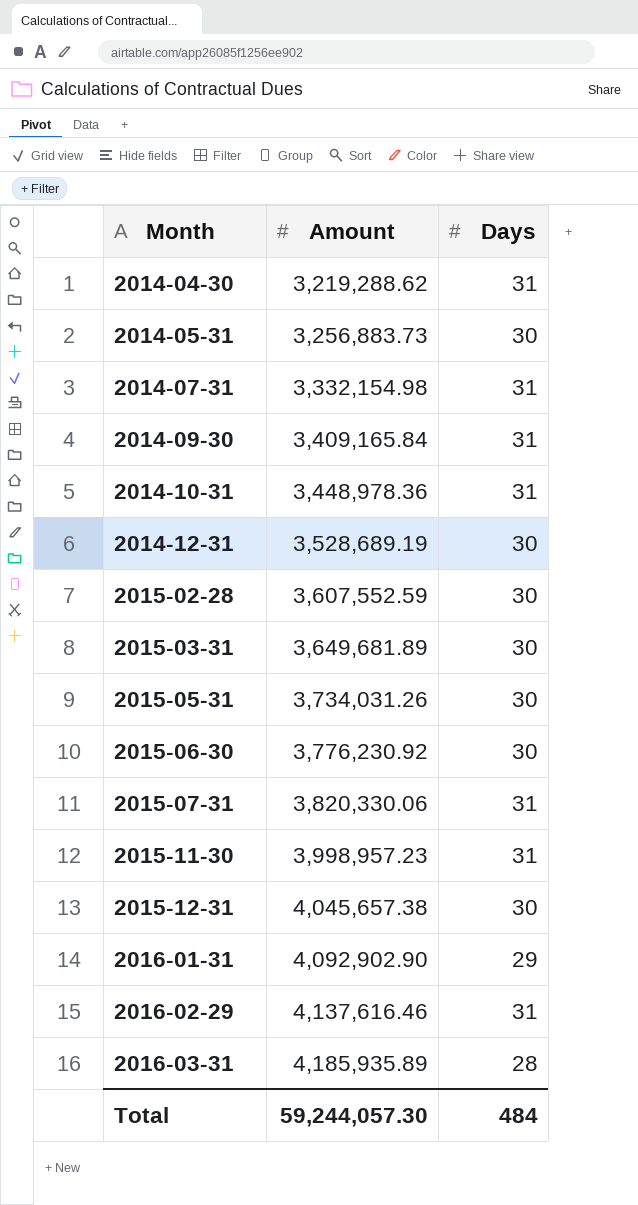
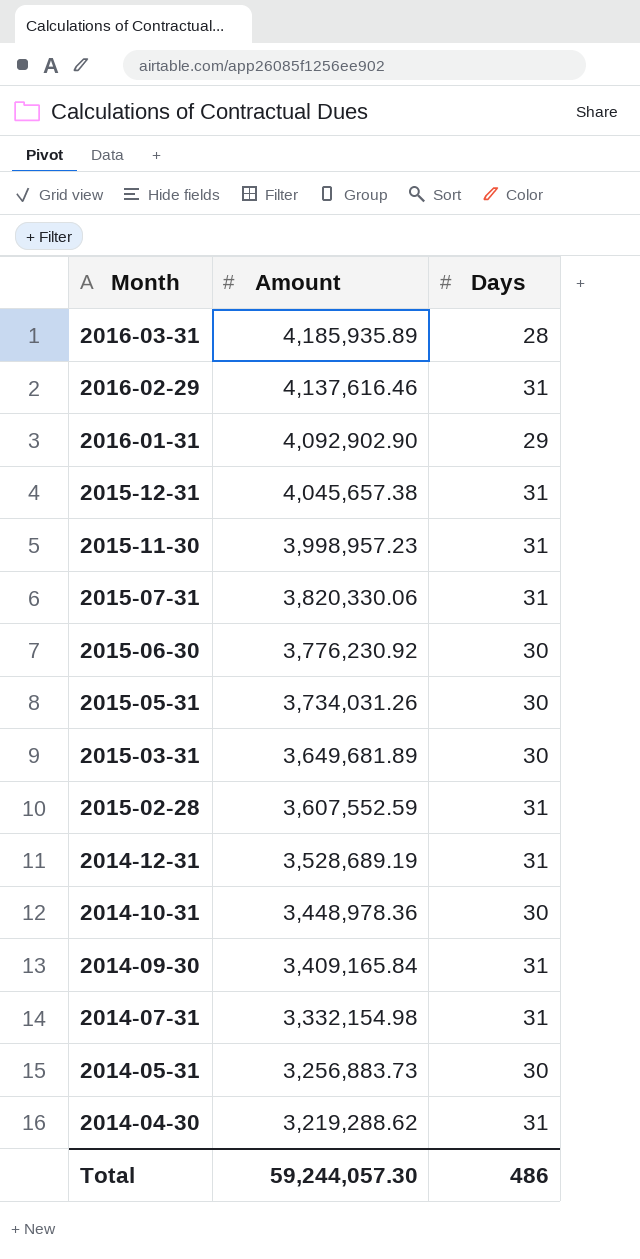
row order: Month ascending -> Month descending
2015-12-31 | Days: 30 -> 31
2015-02-28 | Days: 30 -> 31
2014-12-31 | Days: 30 -> 31
2014-10-31 | Days: 31 -> 30
Total | Days: 484 -> 486

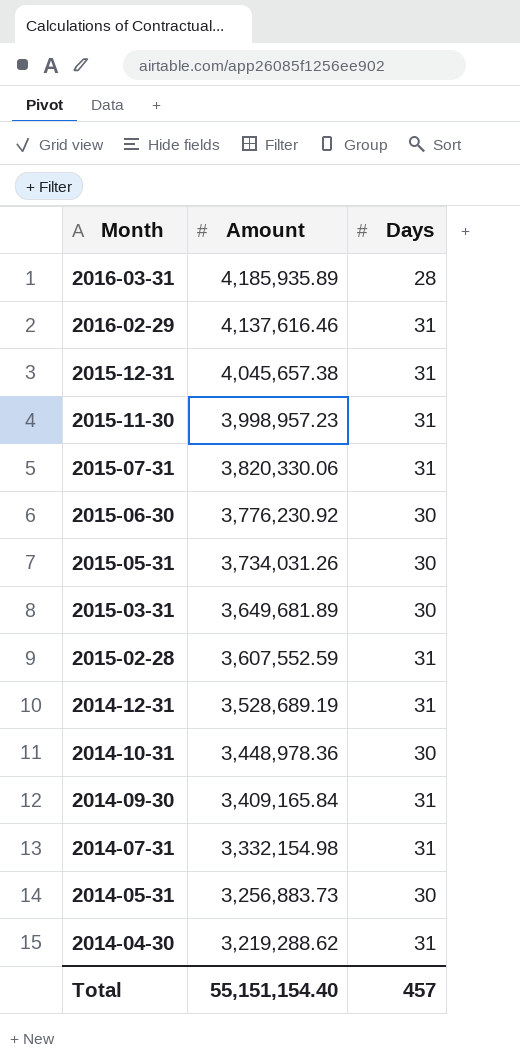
row 2016-01-31: 4,092,902.90 | 29 -> none
Total | Amount: 59,244,057.30 -> 55,151,154.40
Total | Days: 486 -> 457

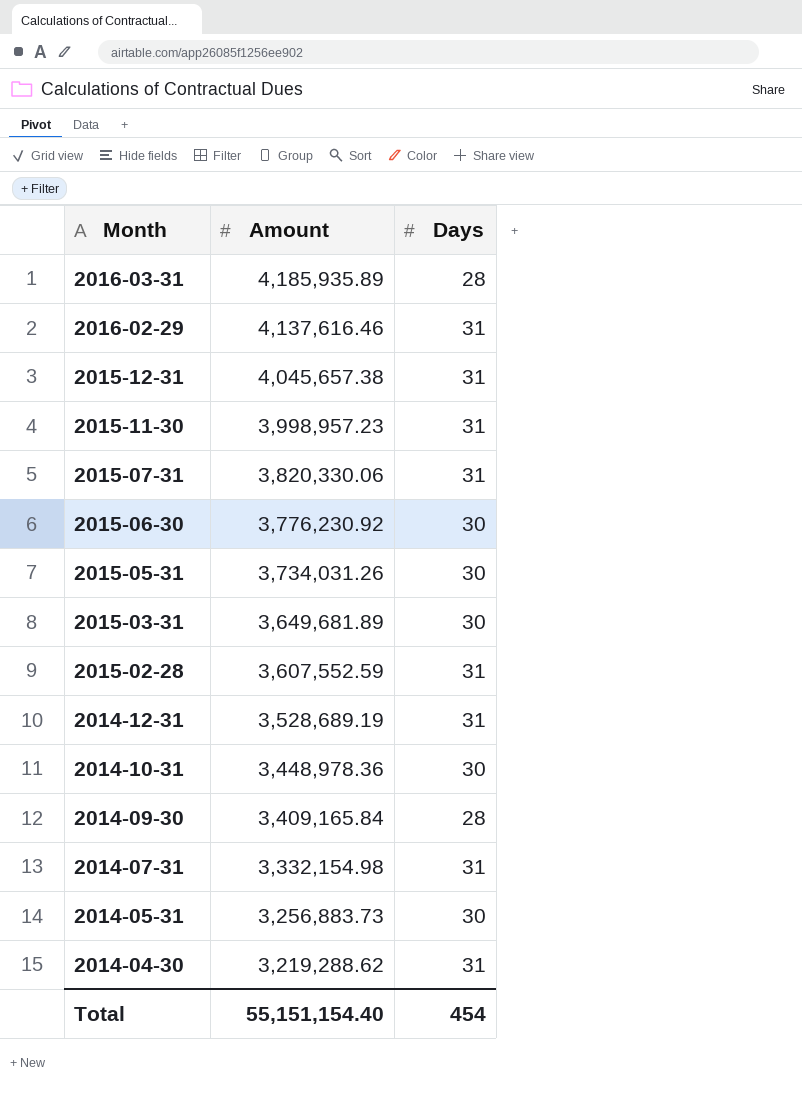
2014-09-30 | Days: 31 -> 28
Total | Days: 457 -> 454

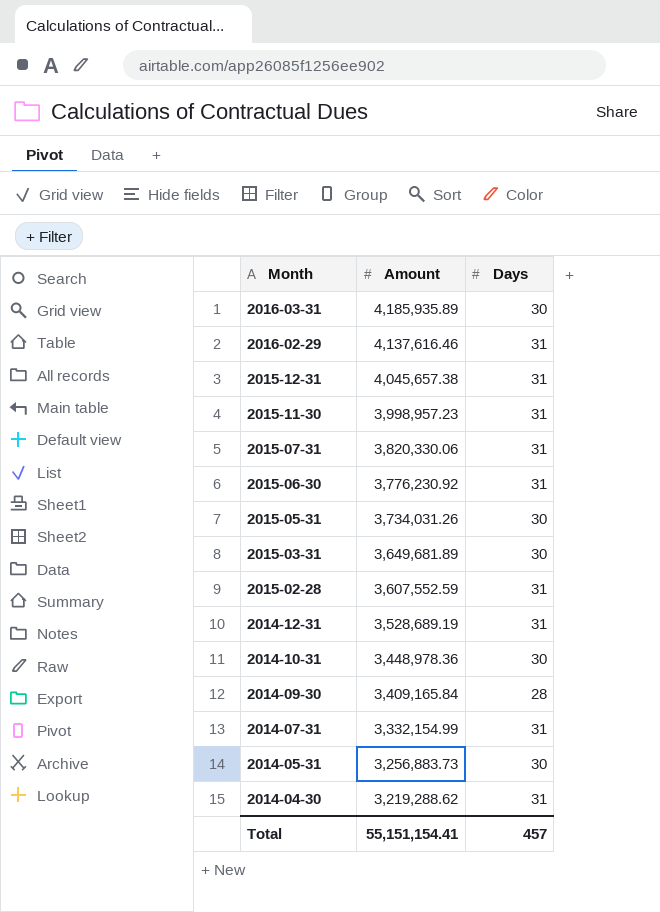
2016-03-31 | Days: 28 -> 30
2015-06-30 | Days: 30 -> 31
2014-07-31 | Amount: 3,332,154.98 -> 3,332,154.99
Total | Amount: 55,151,154.40 -> 55,151,154.41
Total | Days: 454 -> 457

